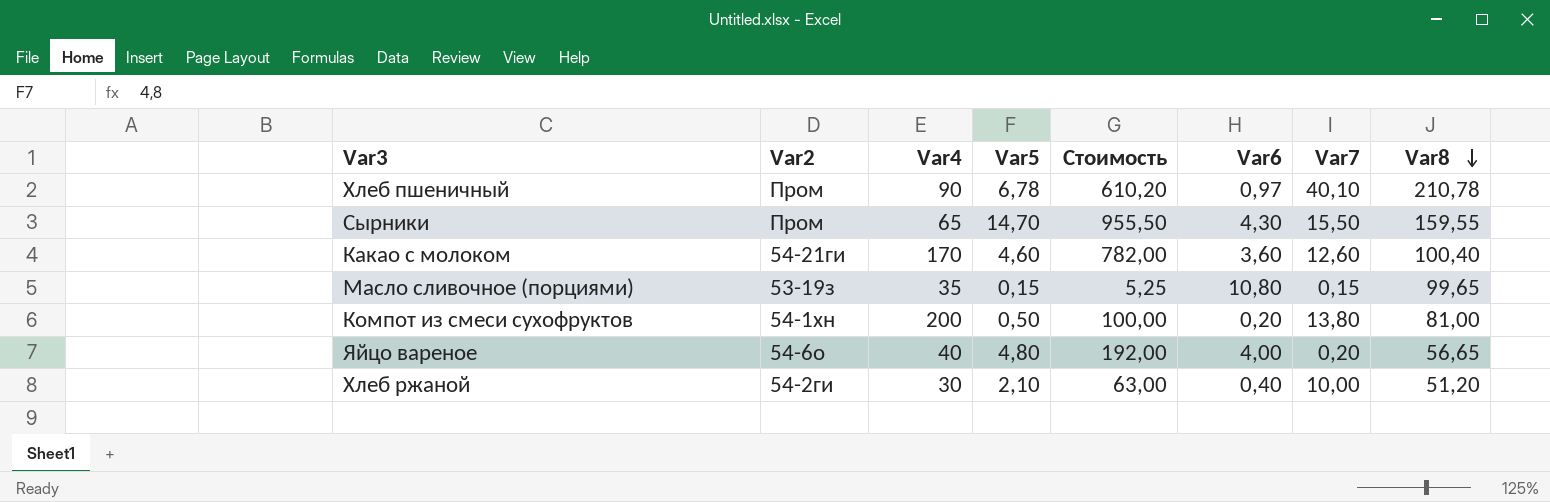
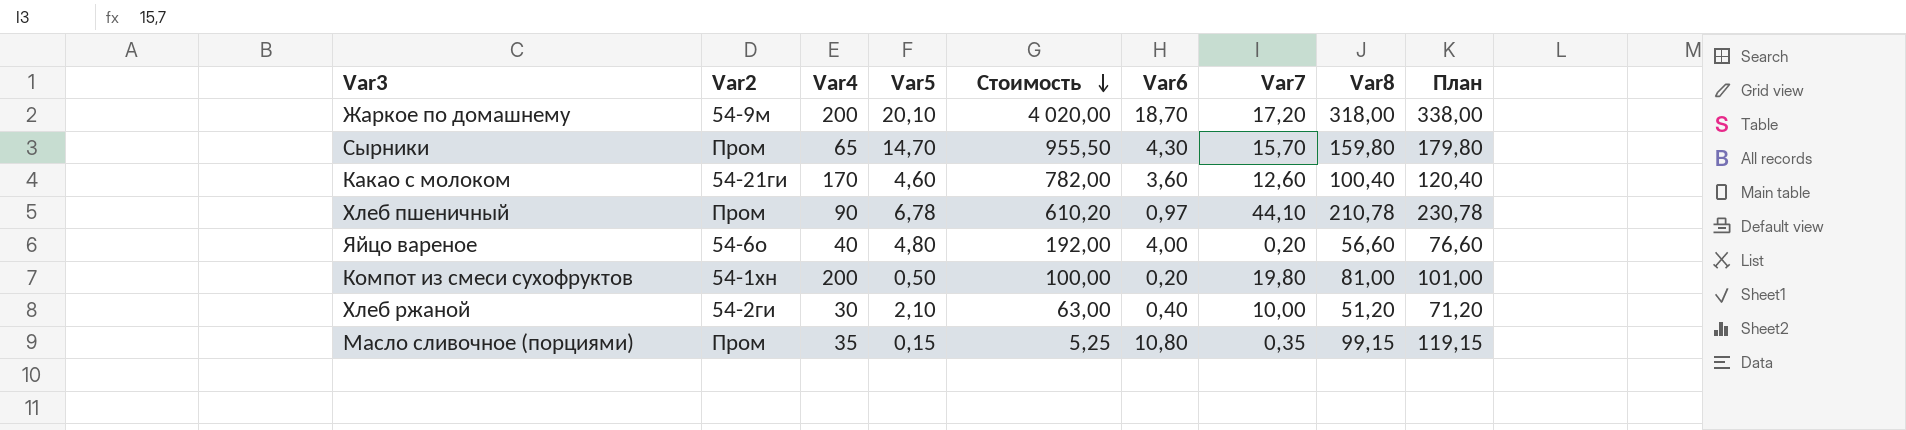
row order: Var8 descending -> Стоимость descending
column План | formula: none -> [Var8] + 20
row Жаркое по домашнему: none -> 54-9м | 200 | 20,10 | 4 020,00 | 18,70 | 17,20 | 318,00 | 338,00
Сырники | Var7: 15,50 -> 15,70
Сырники | Var8: 159,55 -> 159,80
Хлеб пшеничный | Var7: 40,10 -> 44,10
Яйцо вареное | Var8: 56,65 -> 56,60
Компот из смеси сухофруктов | Var7: 13,80 -> 19,80
Масло сливочное (порциями) | Var2: 53-19з -> Пром
Масло сливочное (порциями) | Var7: 0,15 -> 0,35
Масло сливочное (порциями) | Var8: 99,65 -> 99,15

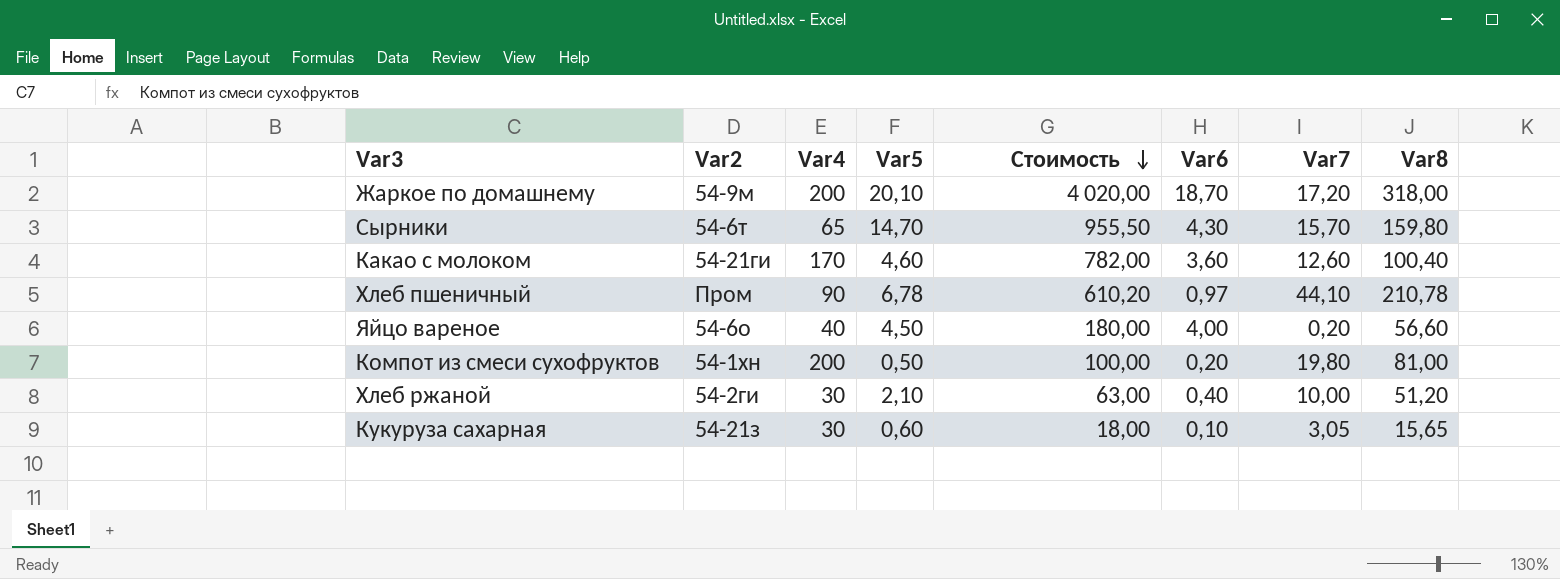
column План | formula: [Var8] + 20 -> none
row Масло сливочное (порциями): Пром | 35 | 0,15 | 5,25 | 10,80 | 0,35 | 99,15 | 119,15 -> none
Сырники | Var2: Пром -> 54-6т
Яйцо вареное | Var5: 4,80 -> 4,50
Яйцо вареное | Стоимость: 192,00 -> 180,00
row Кукуруза сахарная: none -> 54-21з | 30 | 0,60 | 18,00 | 0,10 | 3,05 | 15,65

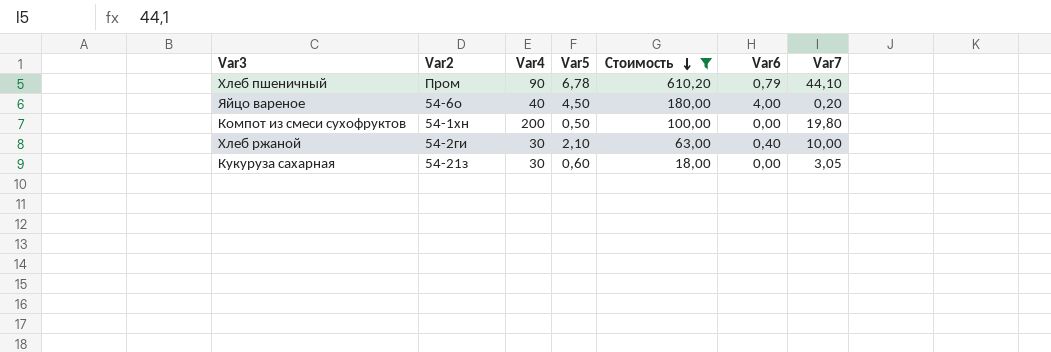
filter: none -> Стоимость <= 610,20
column Var8 | position: 8 -> none
Хлеб пшеничный | Var6: 0,97 -> 0,79
Компот из смеси сухофруктов | Var6: 0,20 -> 0,00
Кукуруза сахарная | Var6: 0,10 -> 0,00

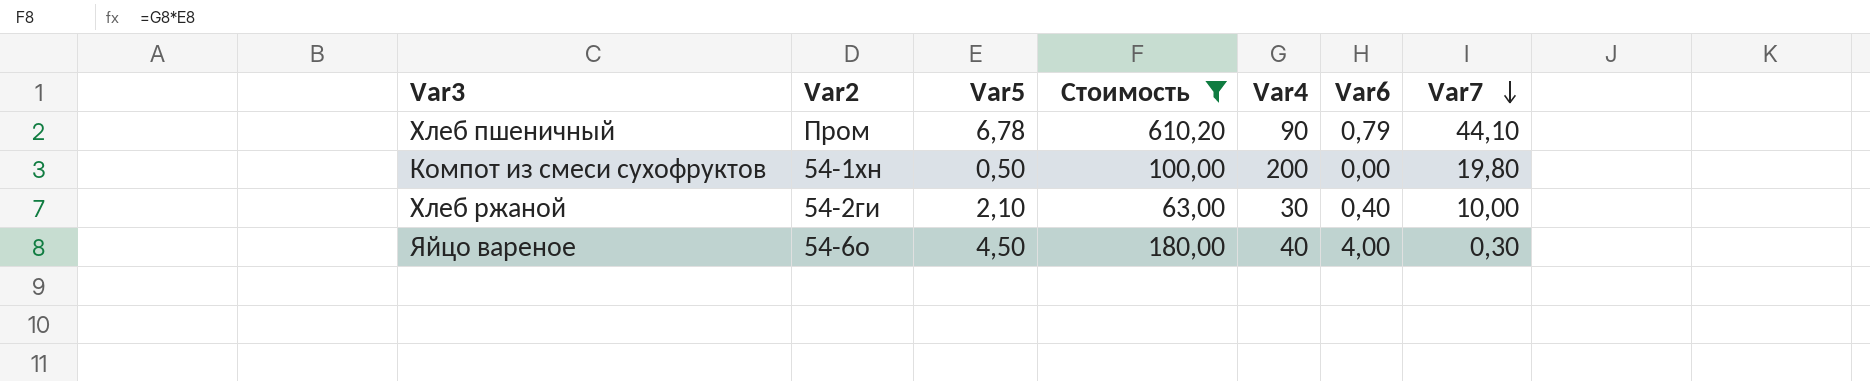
row order: Стоимость descending -> Var7 descending
column Var4 | position: 3 -> 5
row Кукуруза сахарная: 54-21з | 30 | 0,60 | 18,00 | 0,00 | 3,05 -> none
Яйцо вареное | Var7: 0,20 -> 0,30

